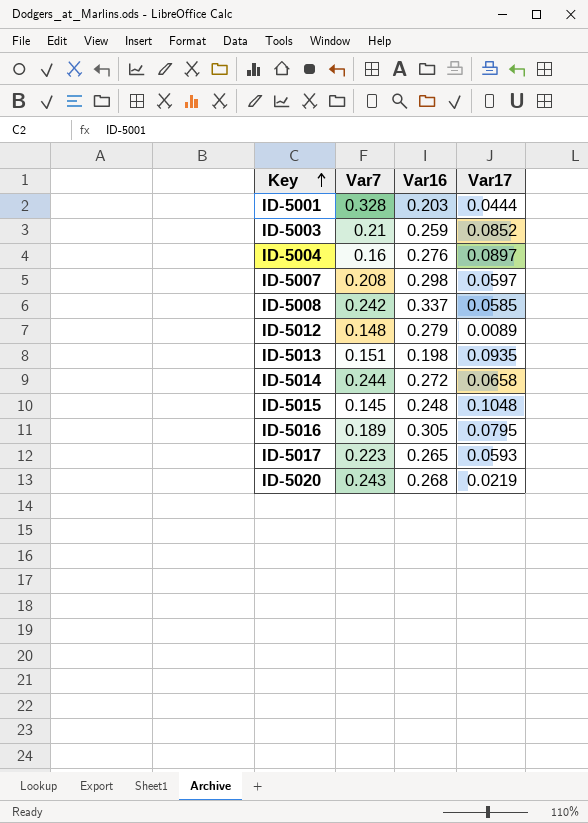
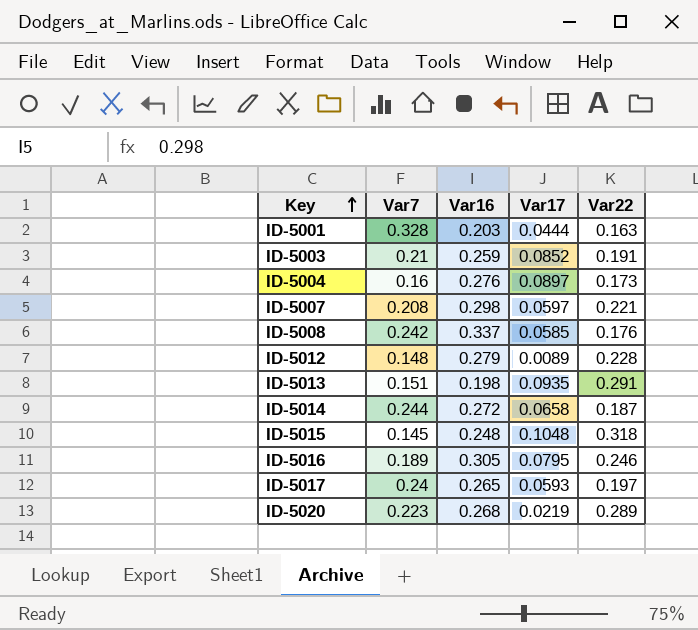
column Var22 | position: none -> 5
ID-5017 | Var7: 0.223 -> 0.24
ID-5020 | Var7: 0.243 -> 0.223

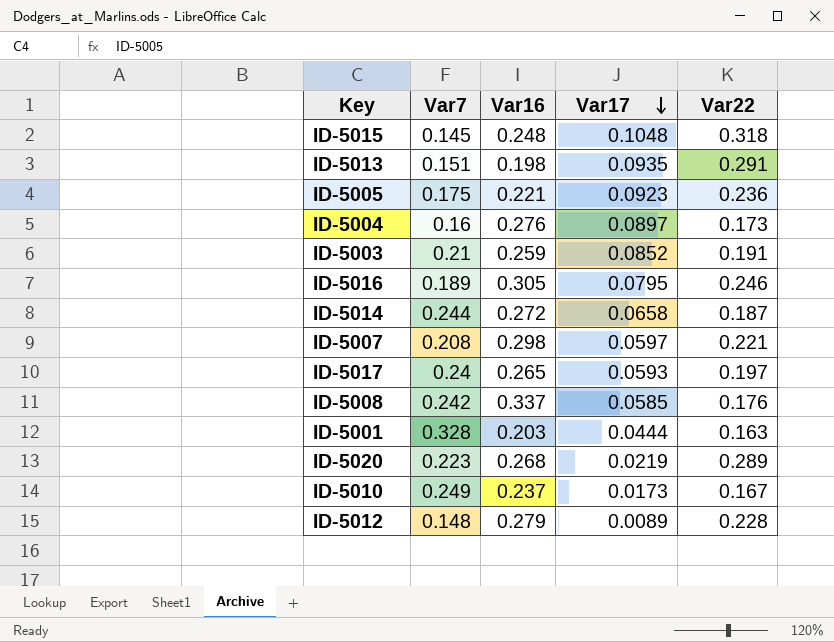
row order: Key ascending -> Var17 descending
row ID-5005: none -> 0.175 | 0.221 | 0.0923 | 0.236
row ID-5010: none -> 0.249 | 0.237 | 0.0173 | 0.167

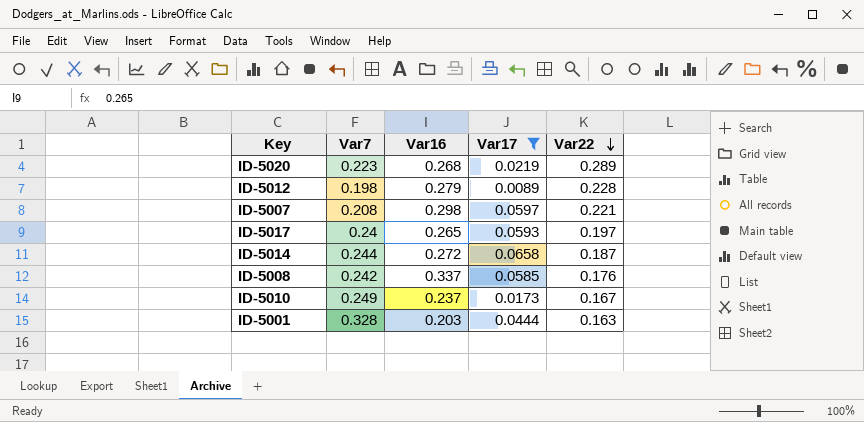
filter: none -> Var17 <= 0.0658
row order: Var17 descending -> Var22 descending
ID-5012 | Var7: 0.148 -> 0.198

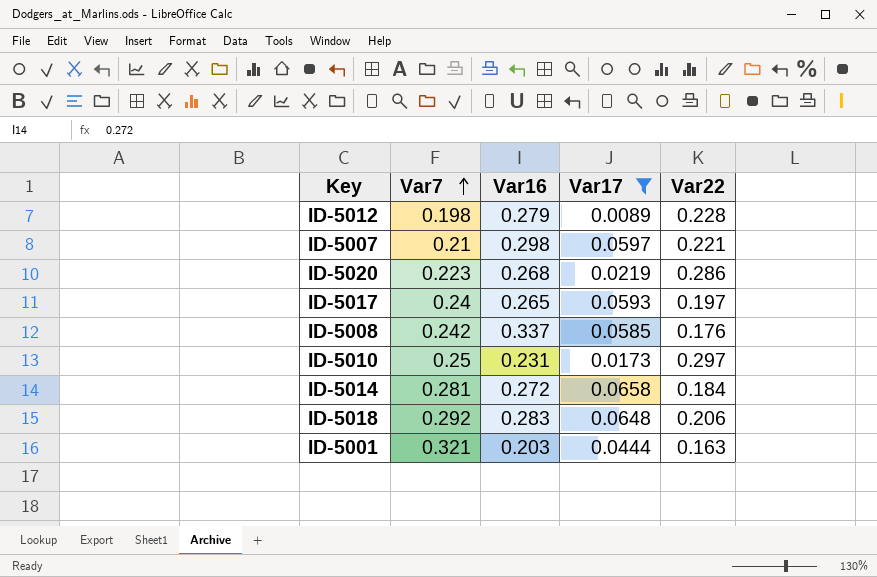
row order: Var22 descending -> Var7 ascending
ID-5007 | Var7: 0.208 -> 0.21
ID-5020 | Var22: 0.289 -> 0.286
ID-5010 | Var7: 0.249 -> 0.25
ID-5010 | Var16: 0.237 -> 0.231
ID-5010 | Var22: 0.167 -> 0.297
ID-5014 | Var7: 0.244 -> 0.281
ID-5014 | Var22: 0.187 -> 0.184
row ID-5018: none -> 0.292 | 0.283 | 0.0648 | 0.206
ID-5001 | Var7: 0.328 -> 0.321

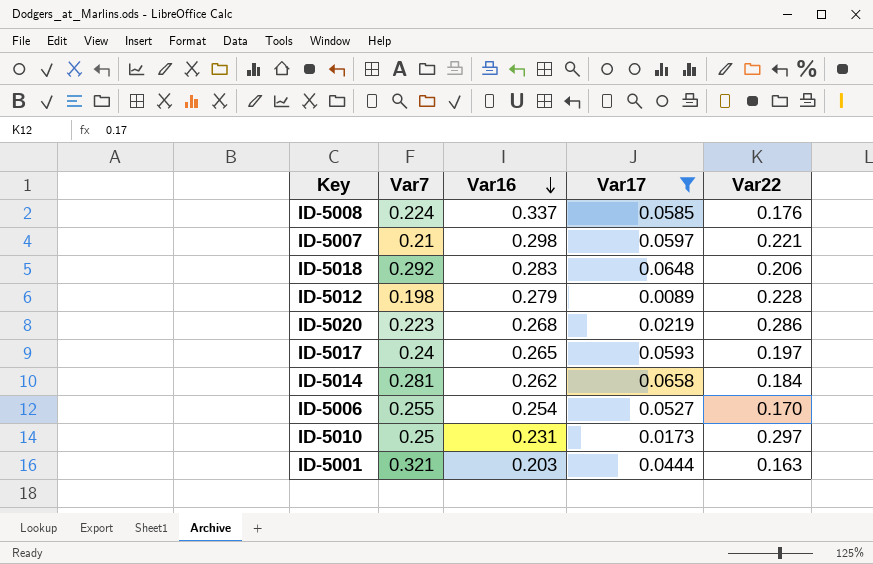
row order: Var7 ascending -> Var16 descending
ID-5008 | Var7: 0.242 -> 0.224
ID-5014 | Var16: 0.272 -> 0.262
row ID-5006: none -> 0.255 | 0.254 | 0.0527 | 0.170

